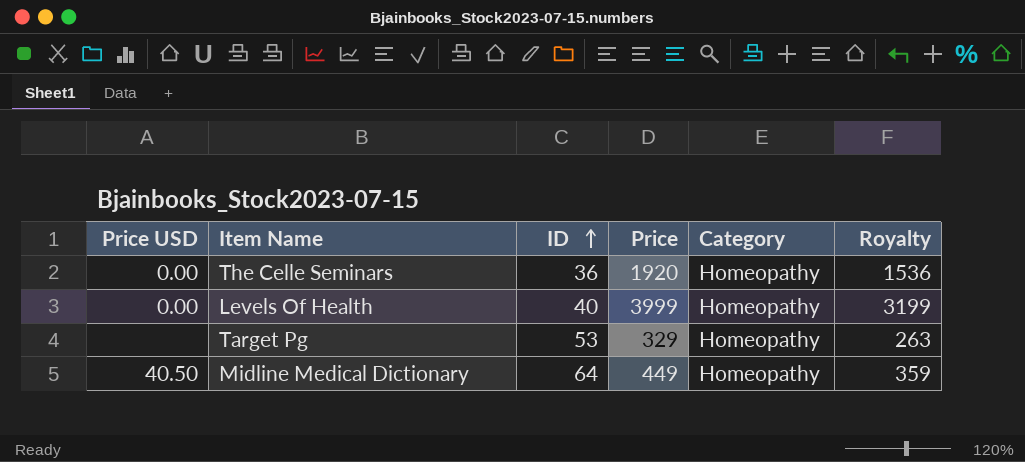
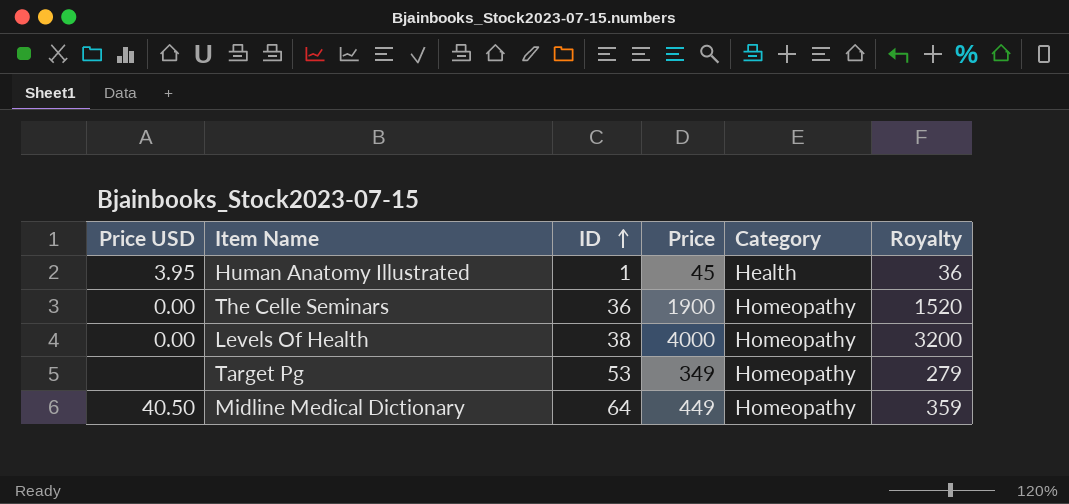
row Human Anatomy Illustrated: none -> 3.95 | 1 | 45 | Health | 36
The Celle Seminars | Price: 1920 -> 1900
The Celle Seminars | Royalty: 1536 -> 1520
Levels Of Health | ID: 40 -> 38
Levels Of Health | Price: 3999 -> 4000
Levels Of Health | Royalty: 3199 -> 3200
Target Pg | Price: 329 -> 349
Target Pg | Royalty: 263 -> 279

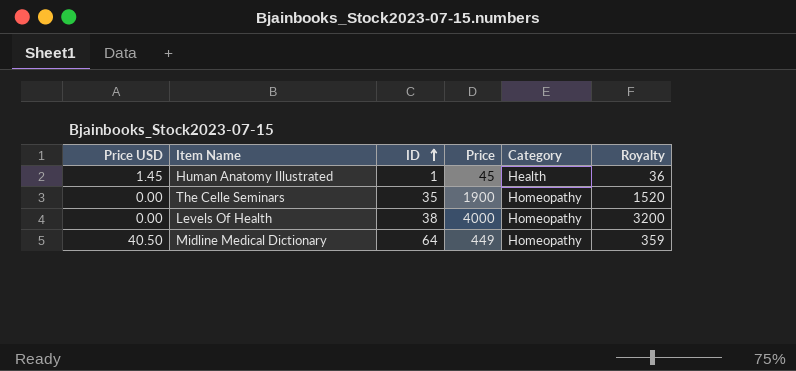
row Target Pg: none | 53 | 349 | Homeopathy | 279 -> none
Human Anatomy Illustrated | Price USD: 3.95 -> 1.45
The Celle Seminars | ID: 36 -> 35

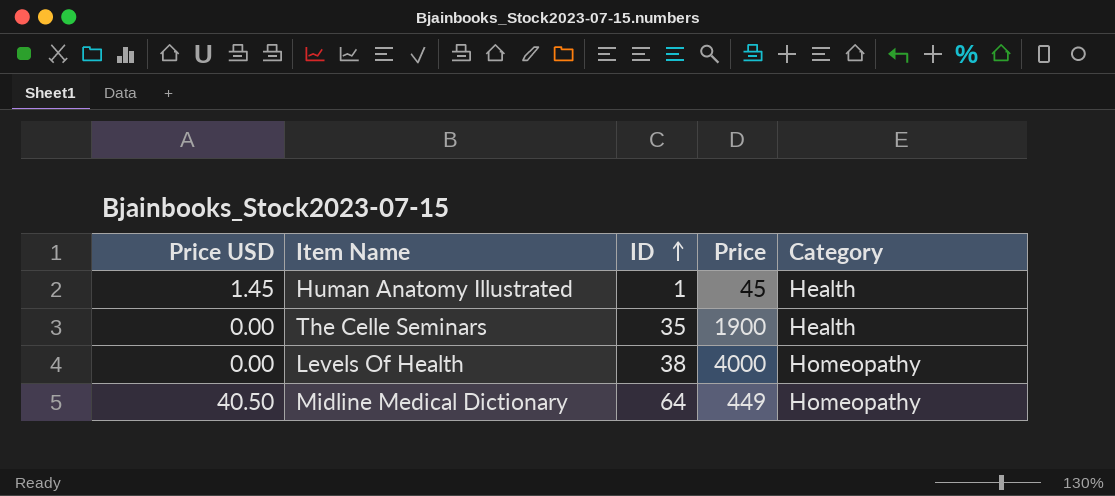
column Royalty | formula: [Price] * 0.8 -> none
The Celle Seminars | Category: Homeopathy -> Health

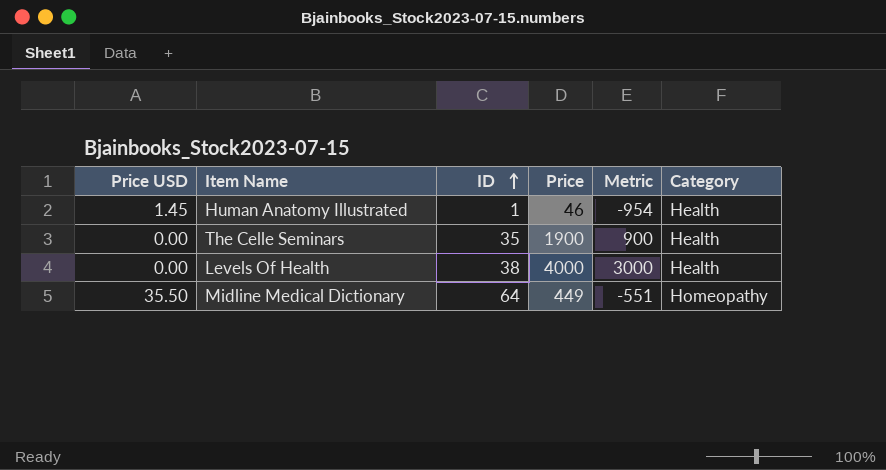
column Metric | formula: none -> [Price] - 1000
Human Anatomy Illustrated | Price: 45 -> 46
Levels Of Health | Category: Homeopathy -> Health
Midline Medical Dictionary | Price USD: 40.50 -> 35.50

